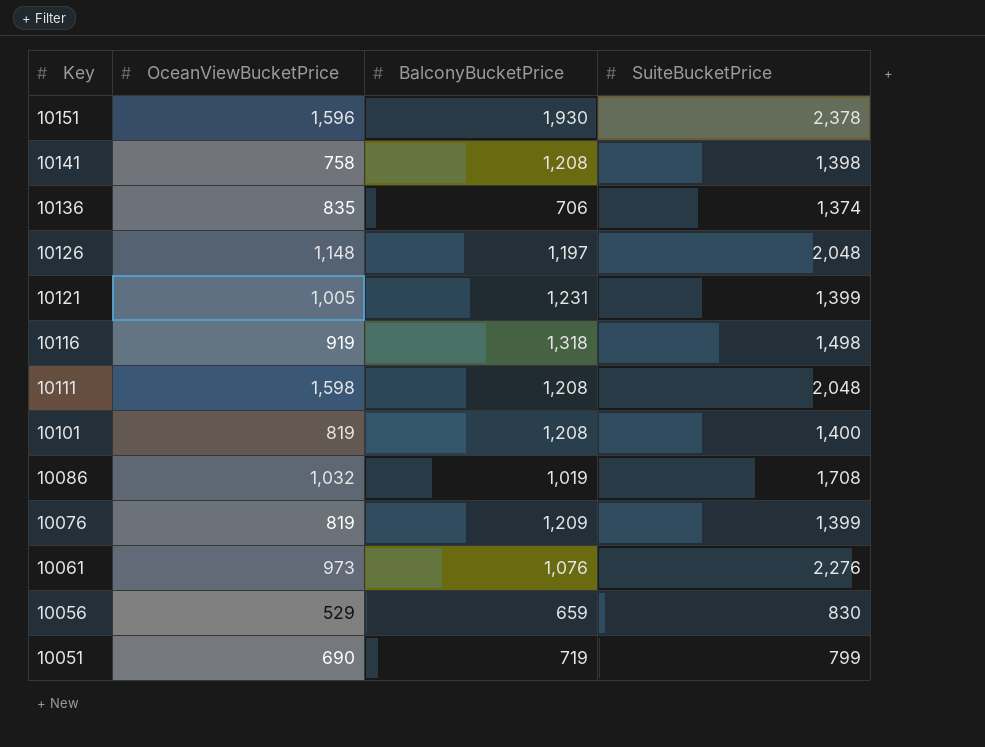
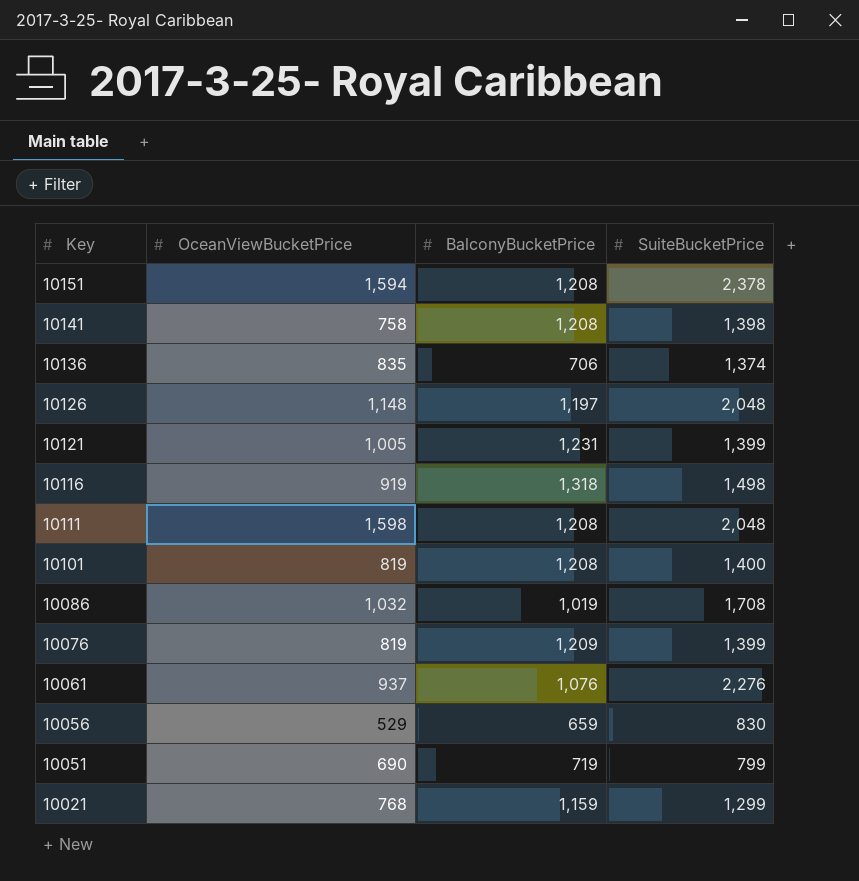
10151 | OceanViewBucketPrice: 1,596 -> 1,594
10151 | BalconyBucketPrice: 1,930 -> 1,208
10061 | OceanViewBucketPrice: 973 -> 937
row 10021: none -> 768 | 1,159 | 1,299

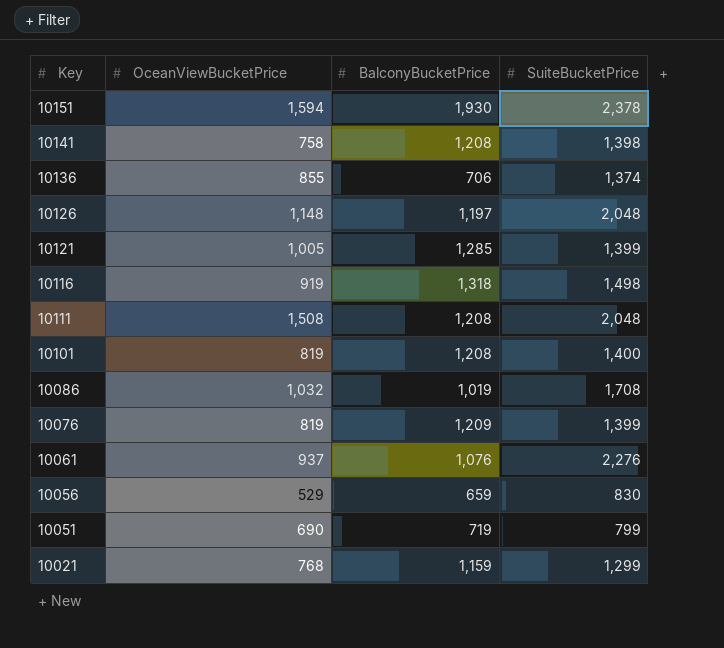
10151 | BalconyBucketPrice: 1,208 -> 1,930
10136 | OceanViewBucketPrice: 835 -> 855
10121 | BalconyBucketPrice: 1,231 -> 1,285
10111 | OceanViewBucketPrice: 1,598 -> 1,508

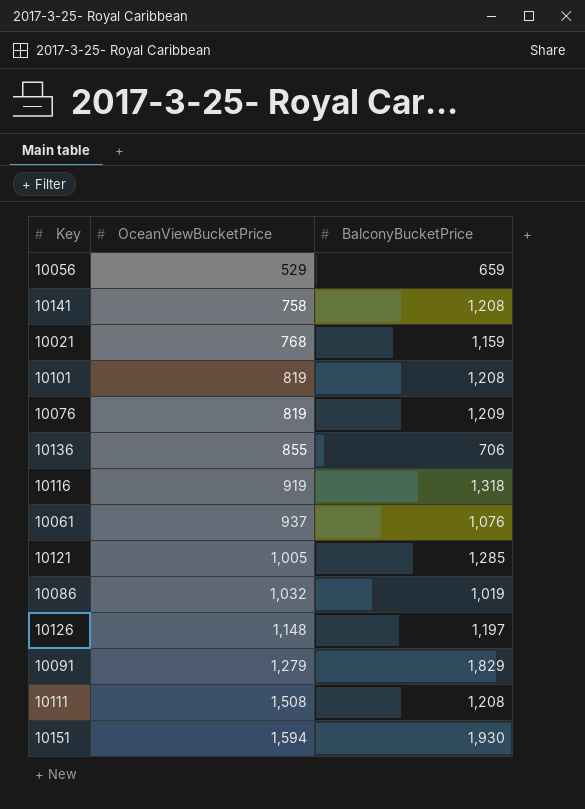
row order: Key descending -> OceanViewBucketPrice ascending
column SuiteBucketPrice | position: 4 -> none
row 10051: 690 | 719 | 799 -> none
row 10091: none -> 1,279 | 1,829

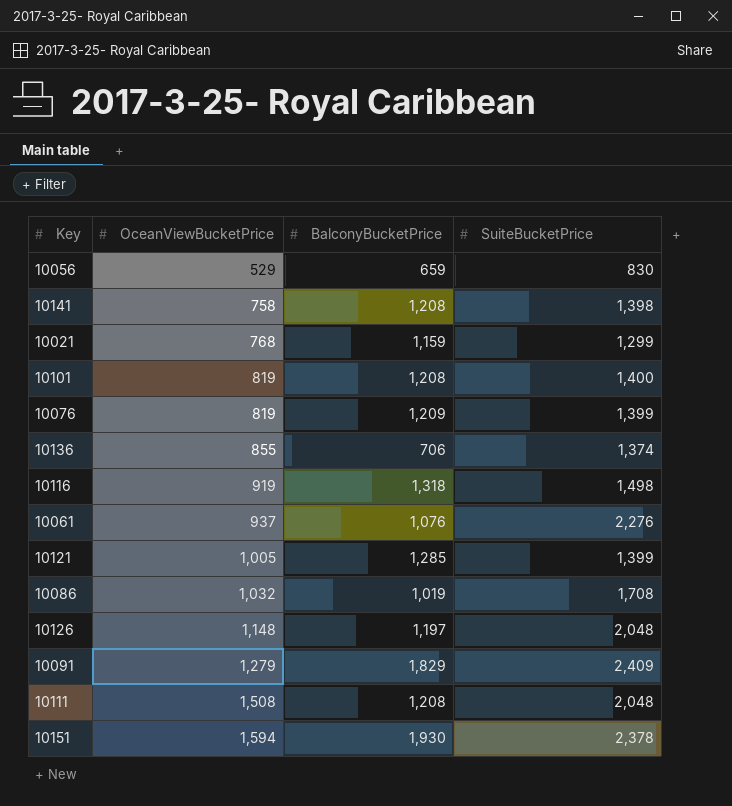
column SuiteBucketPrice | position: none -> 4

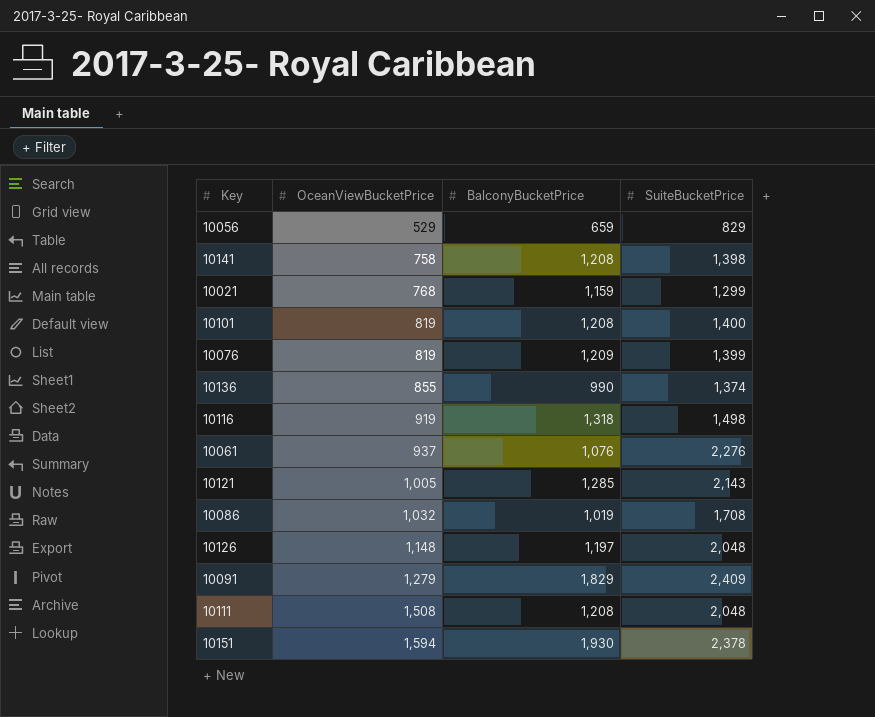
10056 | SuiteBucketPrice: 830 -> 829
10136 | BalconyBucketPrice: 706 -> 990
10121 | SuiteBucketPrice: 1,399 -> 2,143

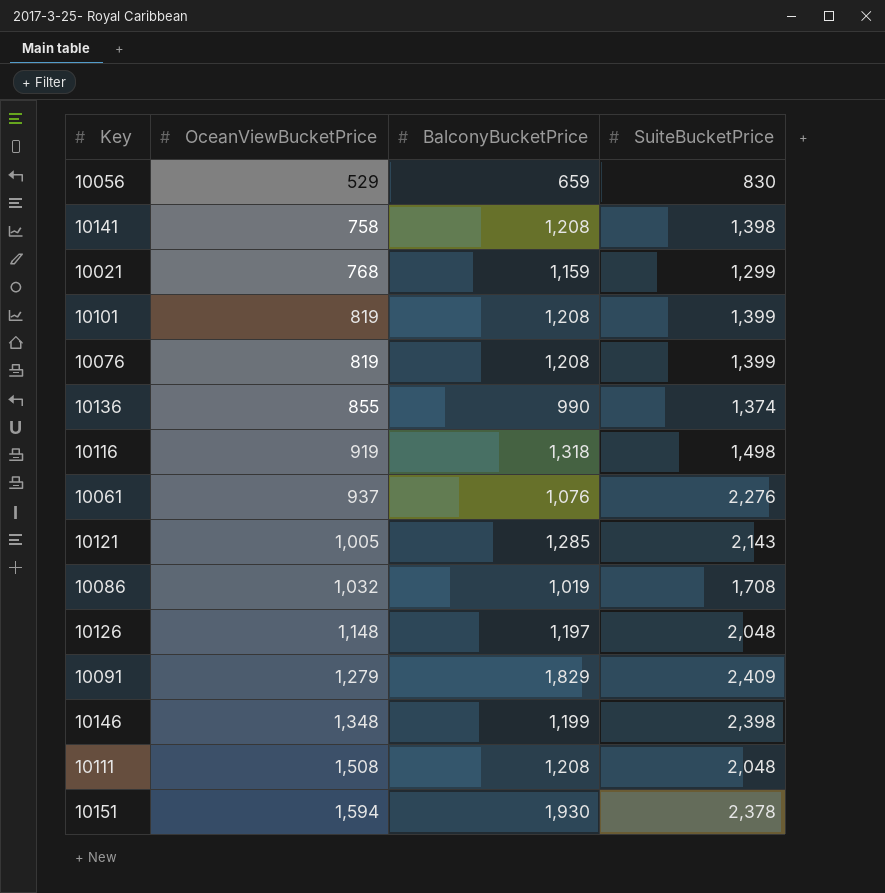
10056 | SuiteBucketPrice: 829 -> 830
10101 | SuiteBucketPrice: 1,400 -> 1,399
10076 | BalconyBucketPrice: 1,209 -> 1,208
row 10146: none -> 1,348 | 1,199 | 2,398

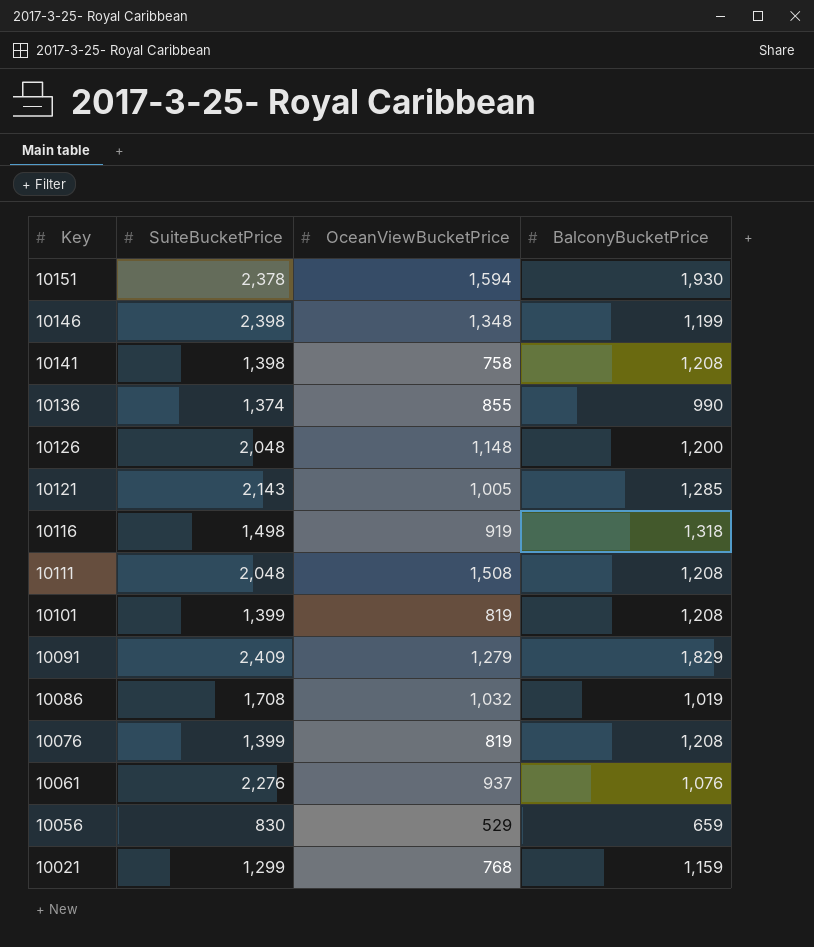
row order: OceanViewBucketPrice ascending -> Key descending
column SuiteBucketPrice | position: 4 -> 2
10126 | BalconyBucketPrice: 1,197 -> 1,200

